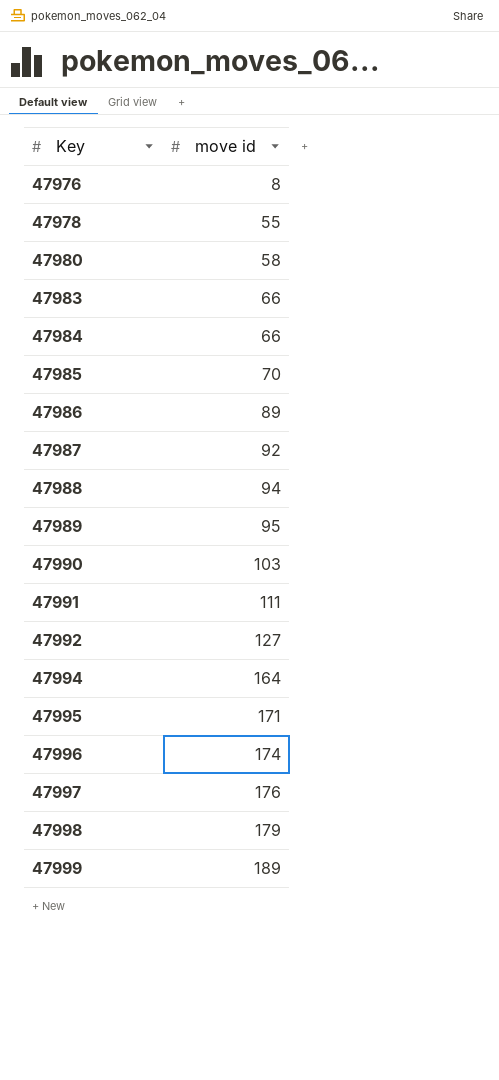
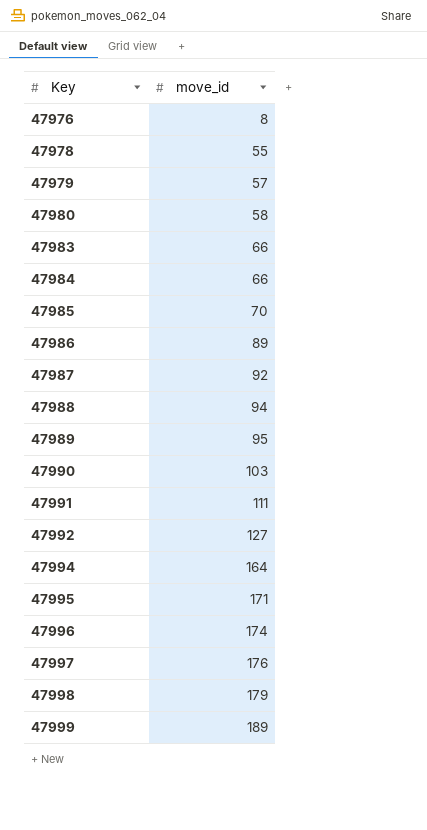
column name: move id -> move_id
row 47979: none -> 57

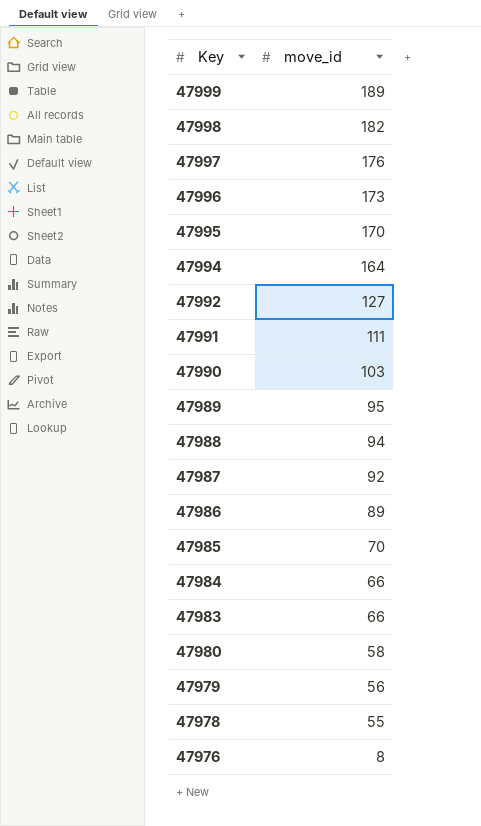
row order: Key ascending -> Key descending
47998 | move_id: 179 -> 182
47996 | move_id: 174 -> 173
47995 | move_id: 171 -> 170
47979 | move_id: 57 -> 56

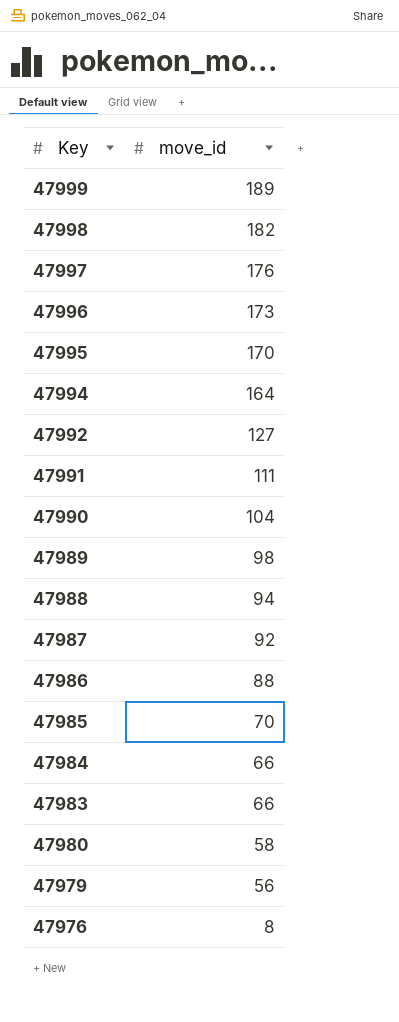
row 47978: 55 -> none
47990 | move_id: 103 -> 104
47989 | move_id: 95 -> 98
47986 | move_id: 89 -> 88

